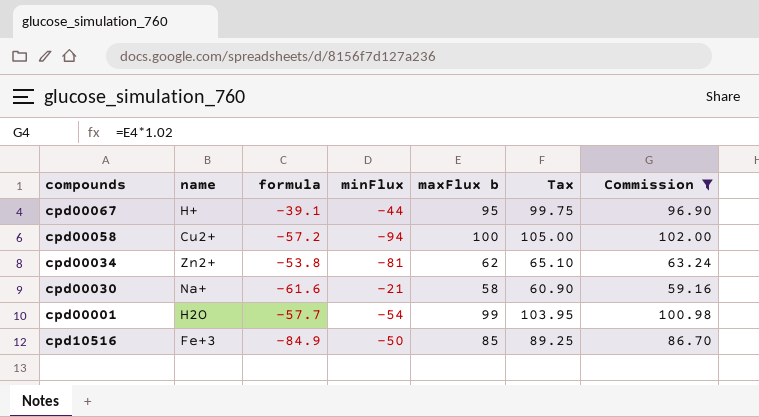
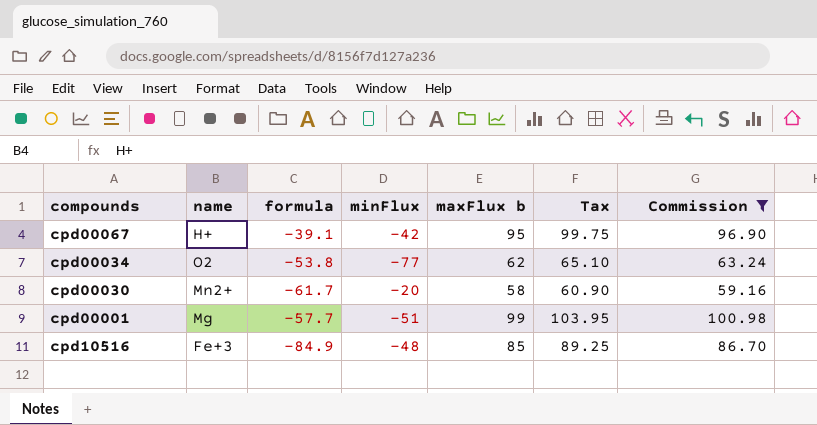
row cpd00058: Cu2+ | -57.2 | -94 | 100 | 105.00 | 102.00 -> none
cpd00067 | minFlux: -44 -> -42
cpd00034 | name: Zn2+ -> O2
cpd00034 | minFlux: -81 -> -77
cpd00030 | name: Na+ -> Mn2+
cpd00030 | formula: -61.6 -> -61.7
cpd00030 | minFlux: -21 -> -20
cpd00001 | name: H2O -> Mg
cpd00001 | minFlux: -54 -> -51
cpd10516 | minFlux: -50 -> -48

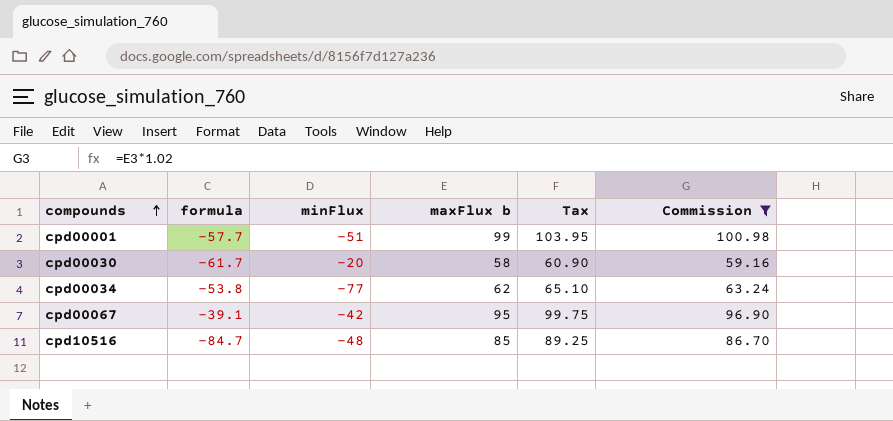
row order: none -> compounds ascending
column name | position: 2 -> none
cpd10516 | formula: -84.9 -> -84.7

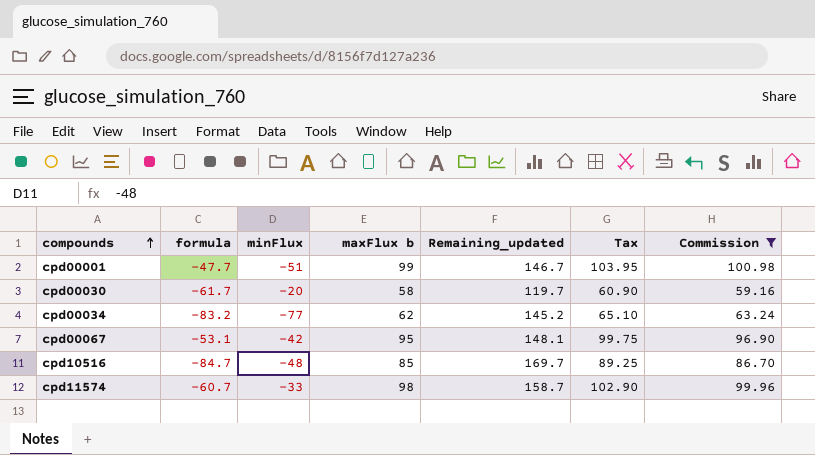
column Remaining_updated | formula: none -> [maxFlux b] - [formula]
cpd00001 | formula: -57.7 -> -47.7
cpd00034 | formula: -53.8 -> -83.2
cpd00067 | formula: -39.1 -> -53.1
row cpd11574: none -> -60.7 | -33 | 98 | 158.7 | 102.90 | 99.96

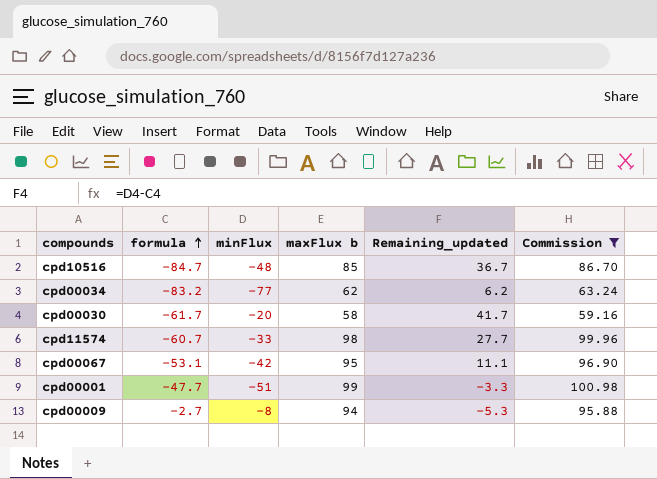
row order: compounds ascending -> formula ascending
column Tax | formula: [maxFlux b] * 1.05 -> none
column Remaining_updated | formula: [maxFlux b] - [formula] -> [minFlux] - [formula]
row cpd00009: none -> -2.7 | -8 | 94 | -5.3 | 95.88

